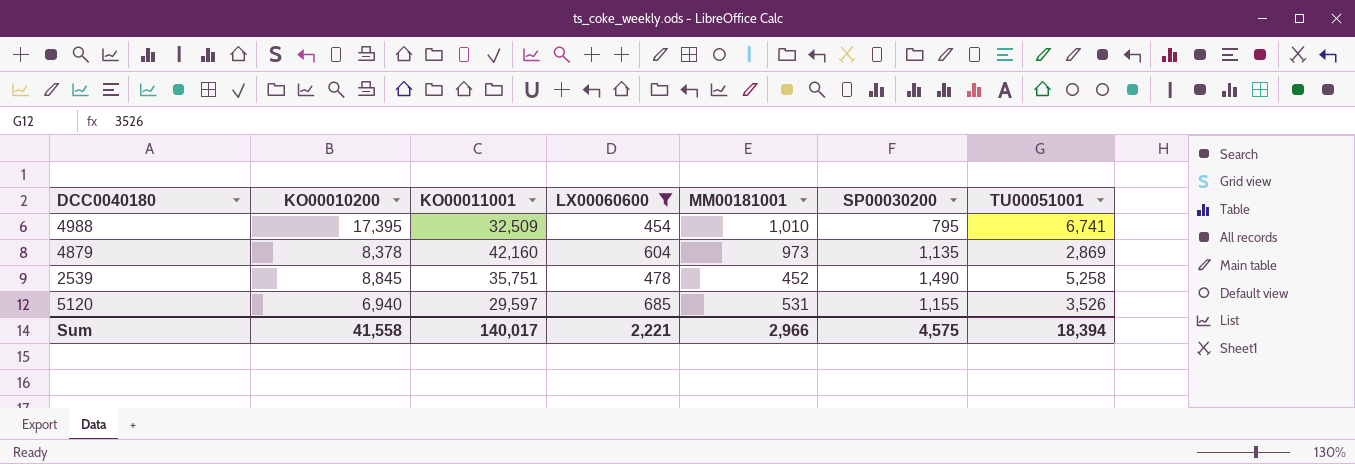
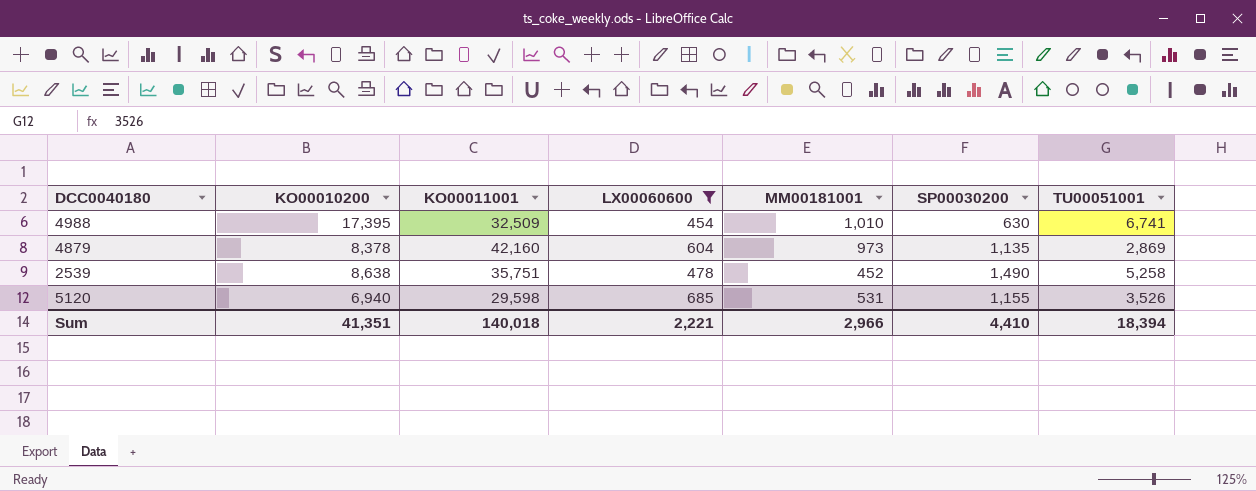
4988 | SP00030200: 795 -> 630
2539 | KO00010200: 8,845 -> 8,638
5120 | KO00011001: 29,597 -> 29,598
Sum | KO00010200: 41,558 -> 41,351
Sum | KO00011001: 140,017 -> 140,018
Sum | SP00030200: 4,575 -> 4,410

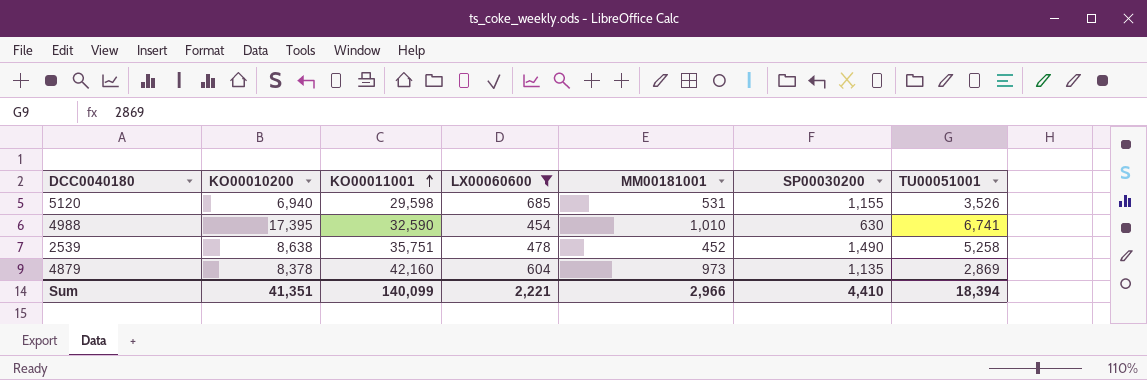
row order: none -> KO00011001 ascending
4988 | KO00011001: 32,509 -> 32,590
Sum | KO00011001: 140,018 -> 140,099

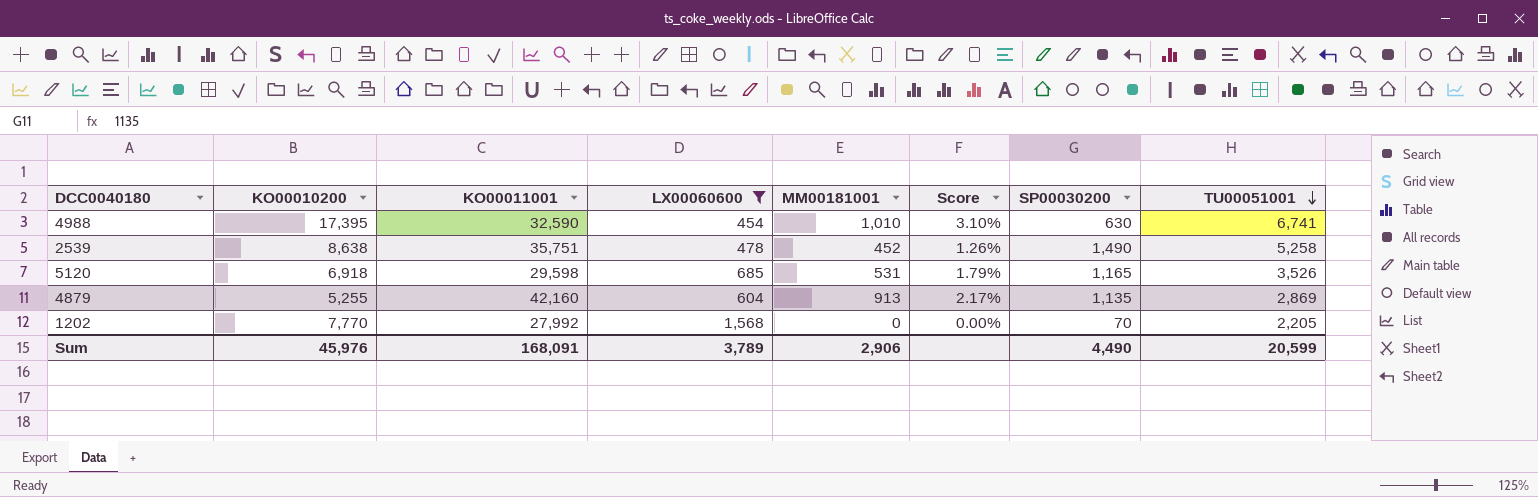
row order: KO00011001 ascending -> TU00051001 descending
column Score | formula: none -> [MM00181001] / [KO00011001]
5120 | KO00010200: 6,940 -> 6,918
5120 | SP00030200: 1,155 -> 1,165
4879 | KO00010200: 8,378 -> 5,255
4879 | MM00181001: 973 -> 913
row 1202: none -> 7,770 | 27,992 | 1,568 | 0 | 0.00% | 70 | 2,205
Sum | KO00010200: 41,351 -> 45,976
Sum | KO00011001: 140,099 -> 168,091
Sum | LX00060600: 2,221 -> 3,789
Sum | MM00181001: 2,966 -> 2,906
Sum | SP00030200: 4,410 -> 4,490
Sum | TU00051001: 18,394 -> 20,599

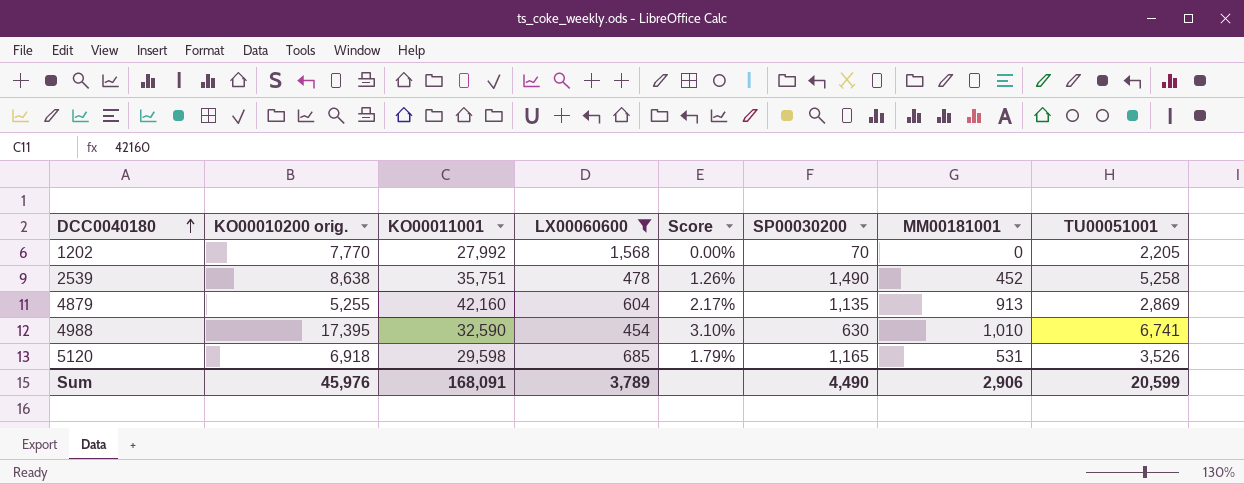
row order: TU00051001 descending -> DCC0040180 ascending
column name: KO00010200 -> KO00010200 orig.
column MM00181001 | position: 5 -> 7

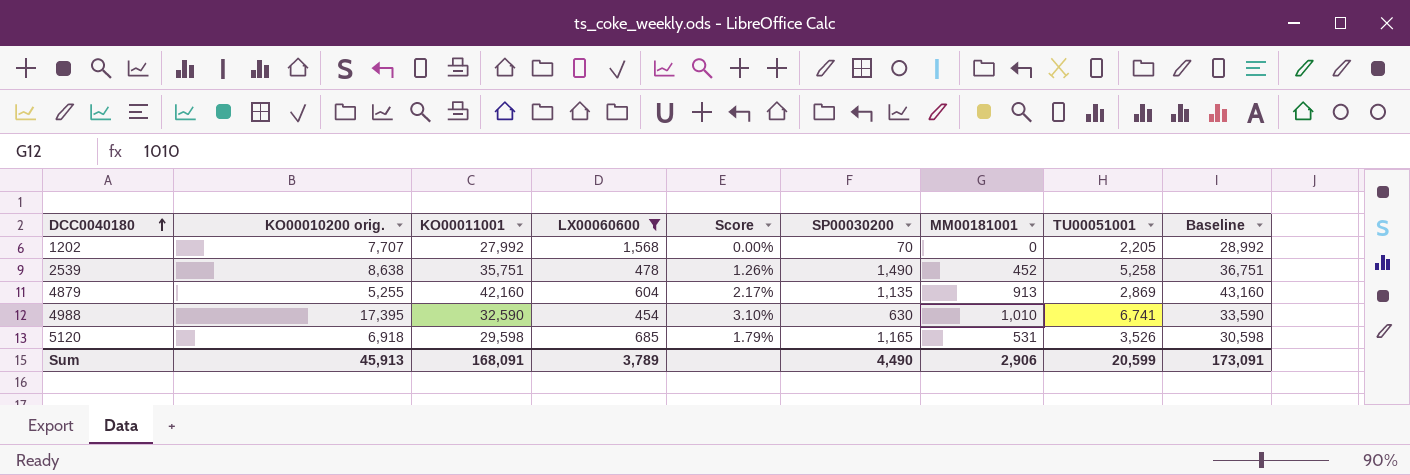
column Baseline | formula: none -> [KO00011001] + 1000
1202 | KO00010200 orig.: 7,770 -> 7,707
Sum | KO00010200 orig.: 45,976 -> 45,913

